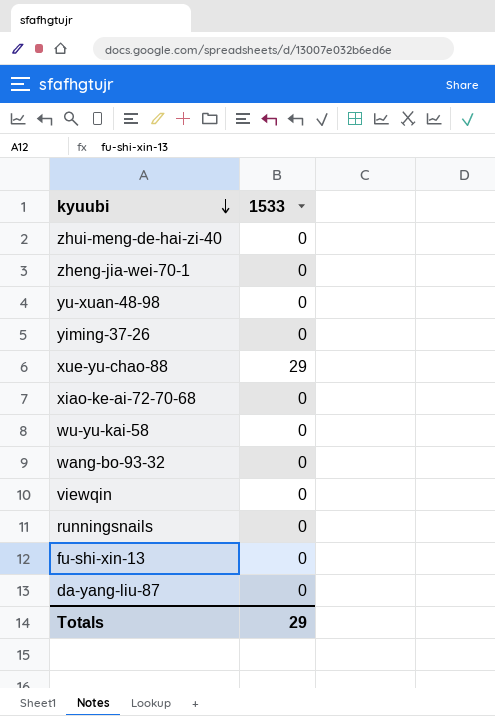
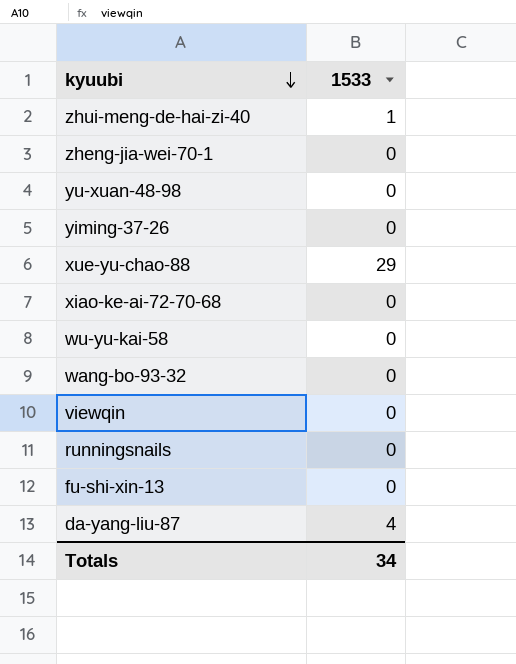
zhui-meng-de-hai-zi-40 | 1533: 0 -> 1
da-yang-liu-87 | 1533: 0 -> 4
Totals | 1533: 29 -> 34

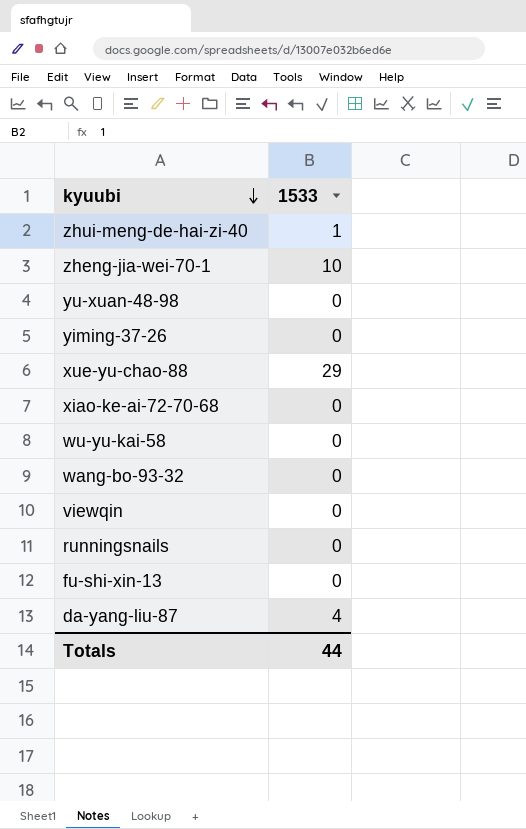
zheng-jia-wei-70-1 | 1533: 0 -> 10
Totals | 1533: 34 -> 44

